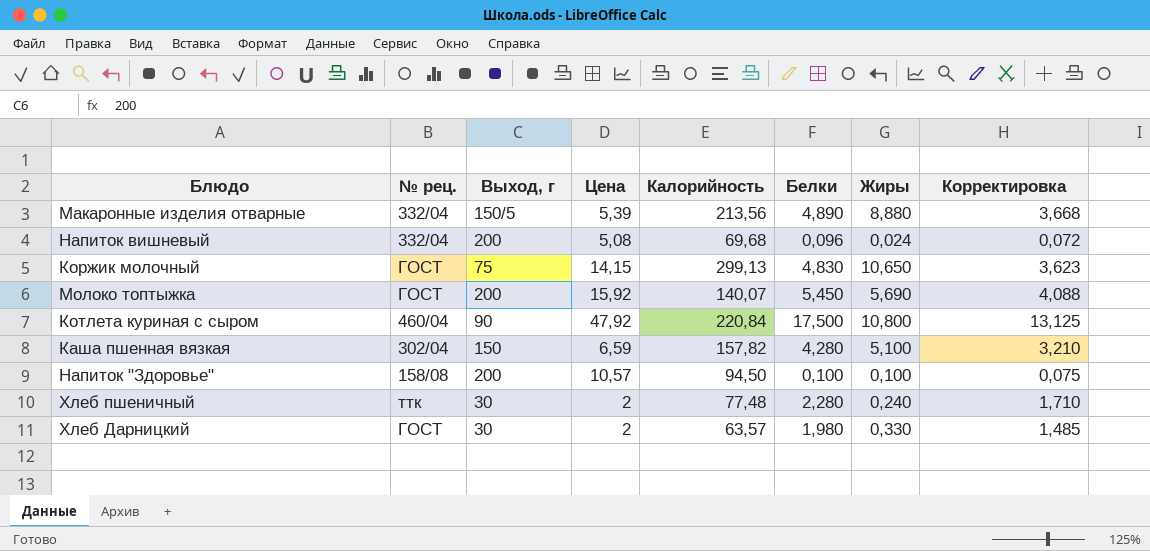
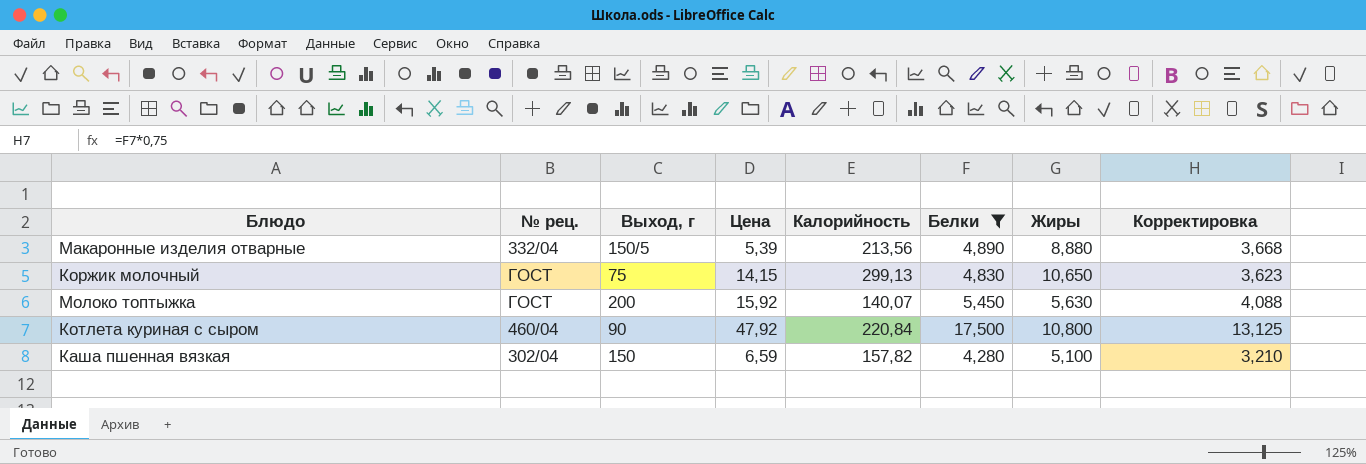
filter: none -> Белки >= 4,280
Молоко топтыжка | Жиры: 5,690 -> 5,630

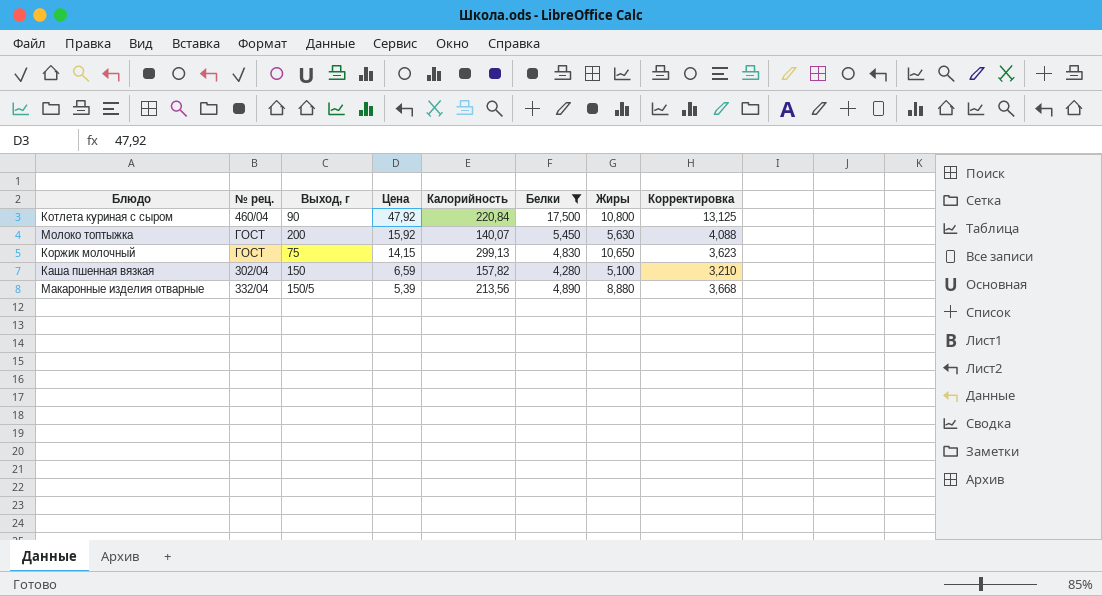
row order: none -> Цена descending

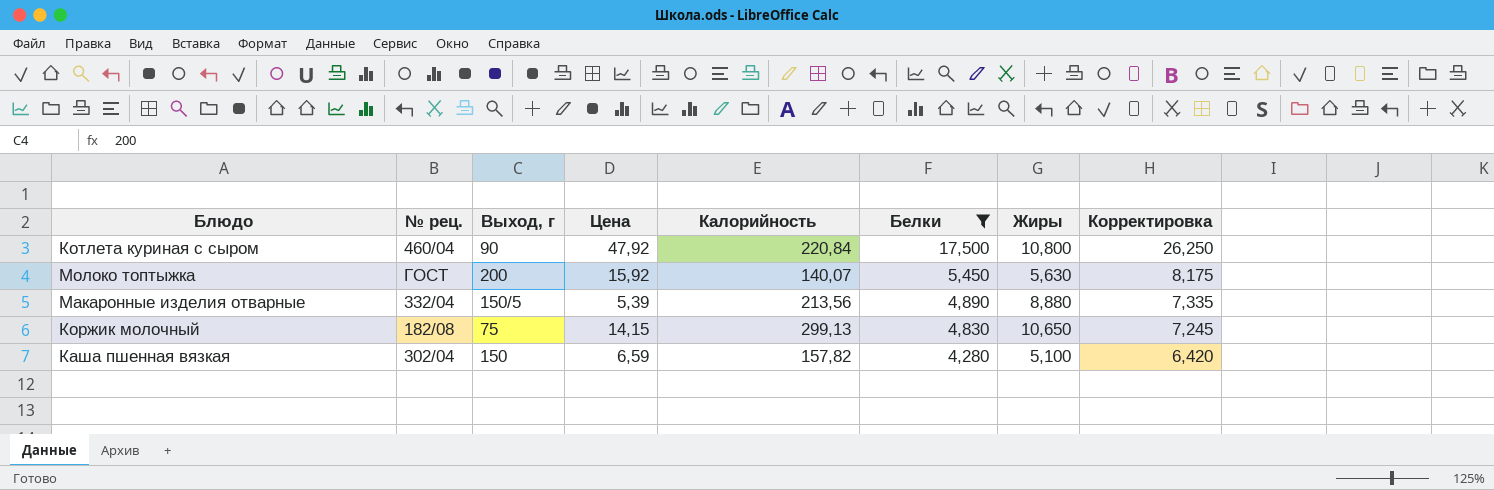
row order: Цена descending -> Белки descending
column Корректировка | formula: [Белки] * 0,75 -> [Белки] * 1,5
Коржик молочный | № рец.: ГОСТ -> 182/08

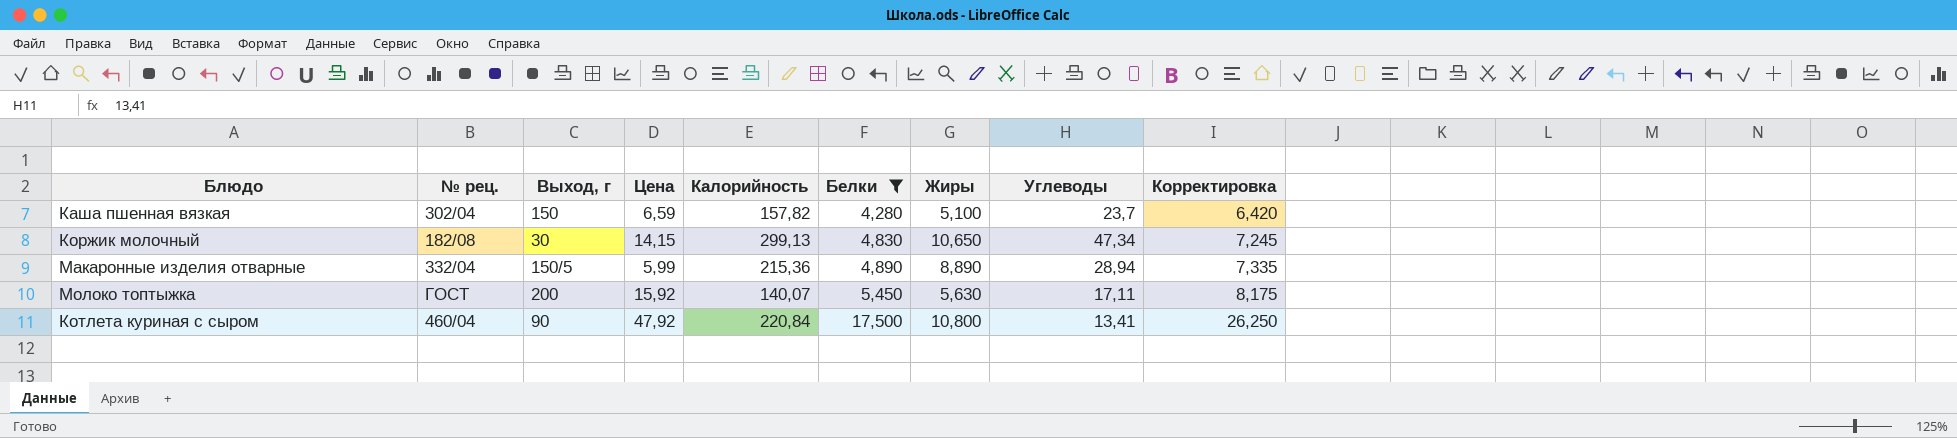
row order: Белки descending -> Белки ascending
column Углеводы | position: none -> 8
Коржик молочный | Выход, г: 75 -> 30
Макаронные изделия отварные | Цена: 5,39 -> 5,99
Макаронные изделия отварные | Калорийность: 213,56 -> 215,36
Макаронные изделия отварные | Жиры: 8,880 -> 8,890

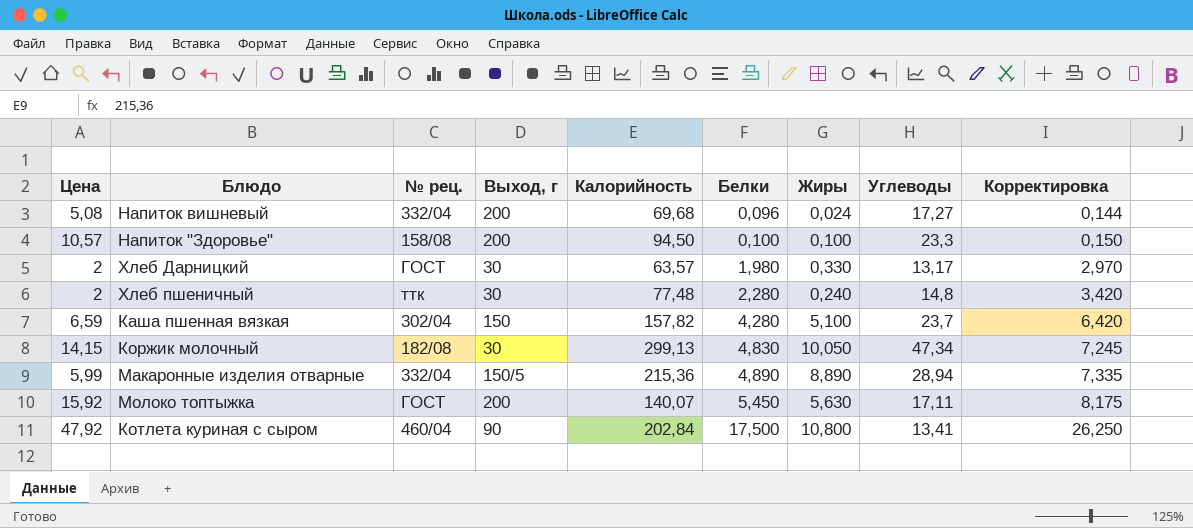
filter: Белки >= 4,280 -> none
column Цена | position: 4 -> 1
Коржик молочный | Жиры: 10,650 -> 10,050
Котлета куриная с сыром | Калорийность: 220,84 -> 202,84

